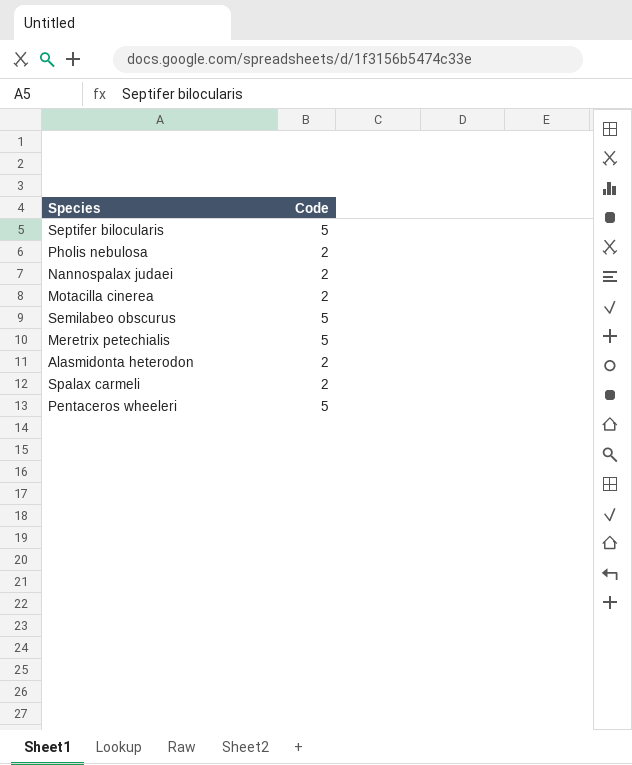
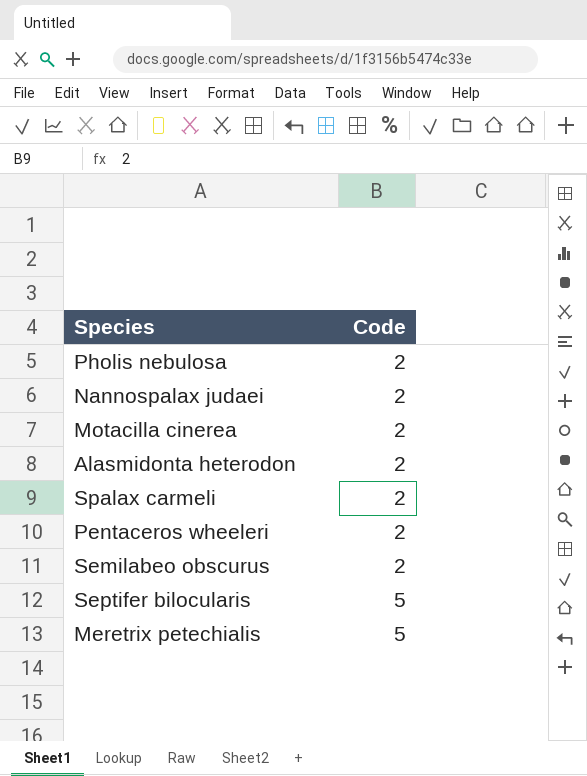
row order: none -> Code ascending
Pentaceros wheeleri | Code: 5 -> 2
Semilabeo obscurus | Code: 5 -> 2

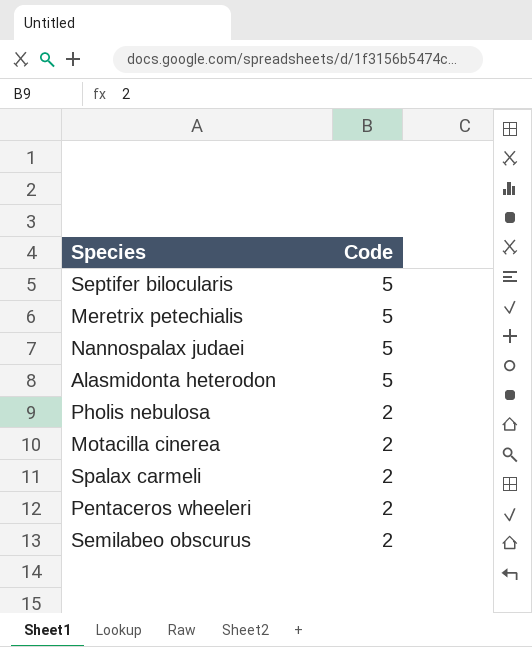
row order: Code ascending -> Code descending
Nannospalax judaei | Code: 2 -> 5
Alasmidonta heterodon | Code: 2 -> 5

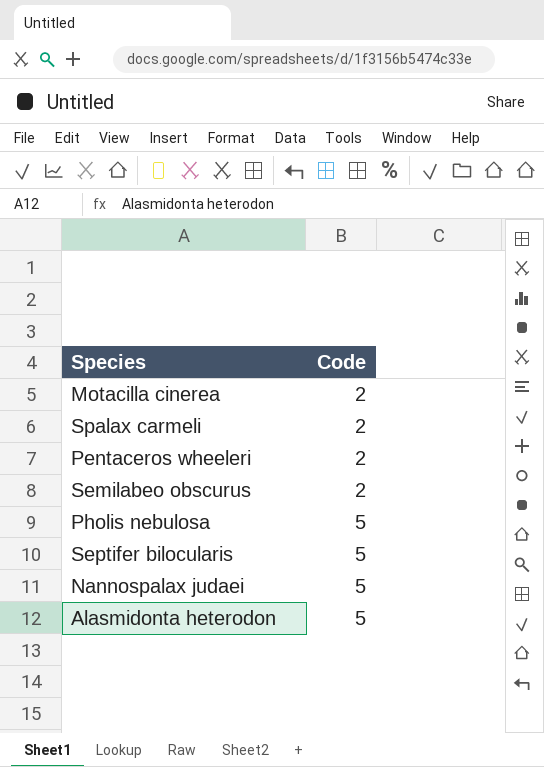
row order: Code descending -> Code ascending
row Meretrix petechialis: 5 -> none
Pholis nebulosa | Code: 2 -> 5

